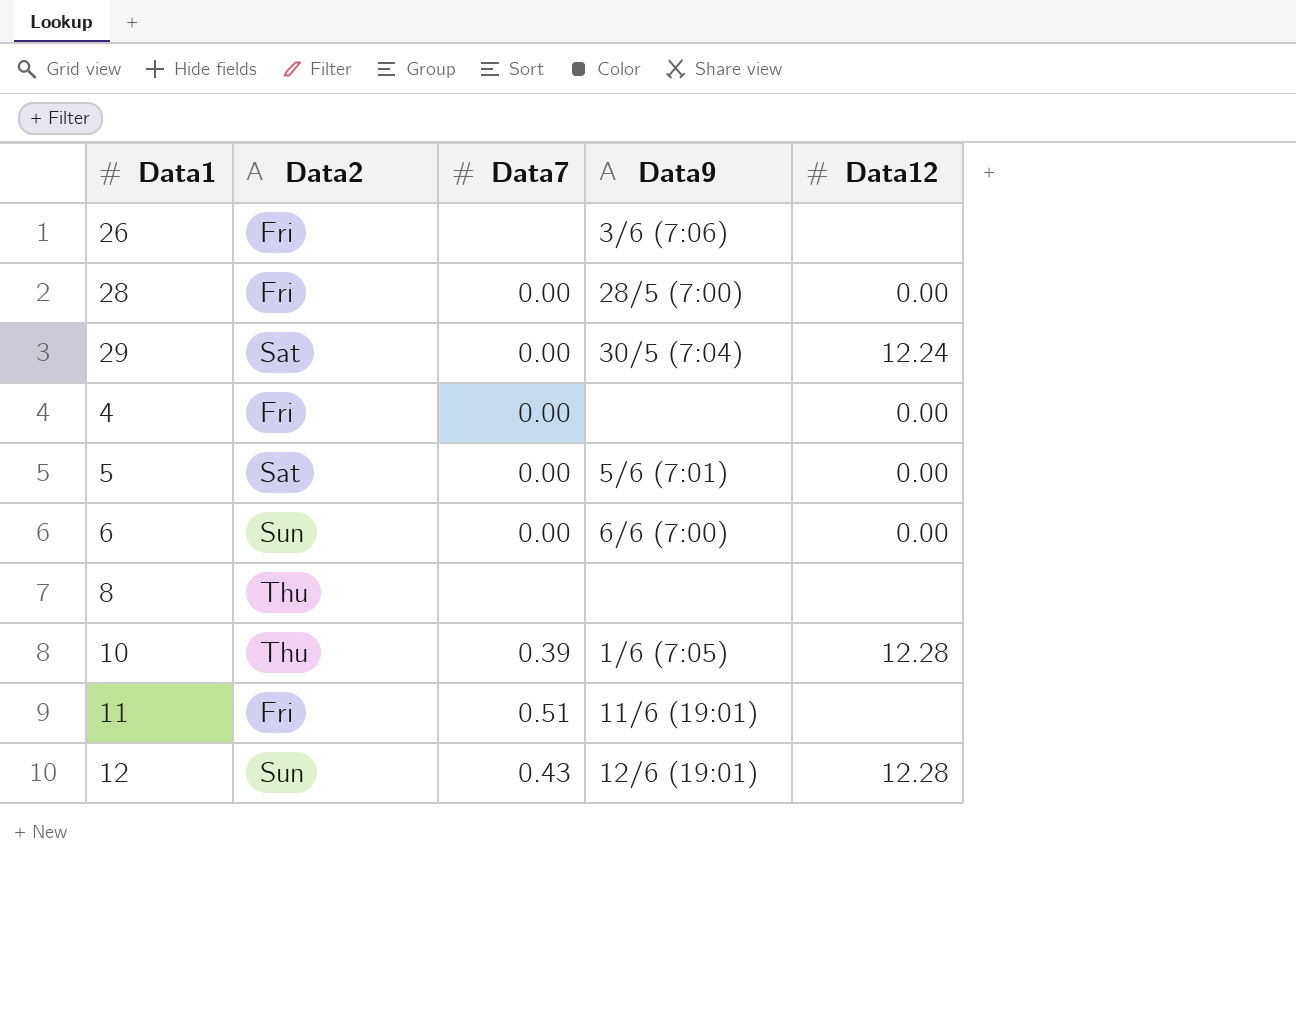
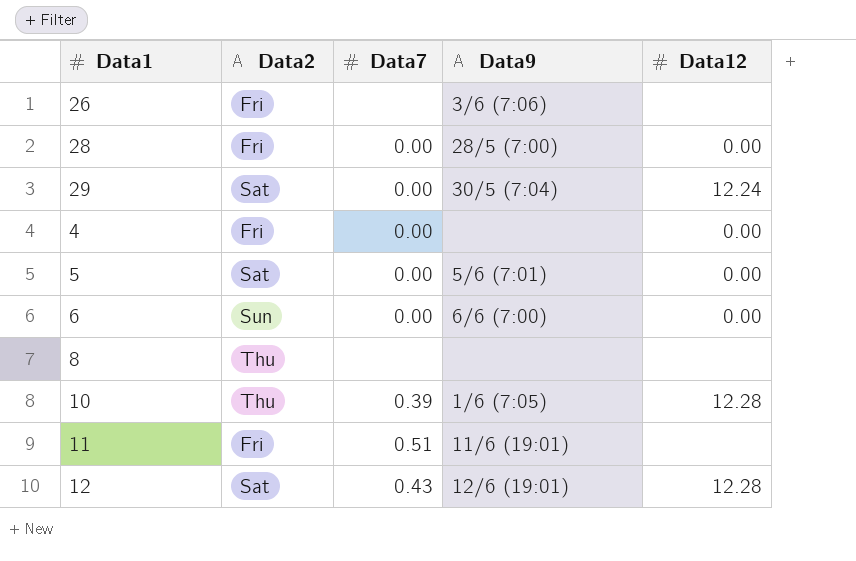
12 | Data2: Sun -> Sat

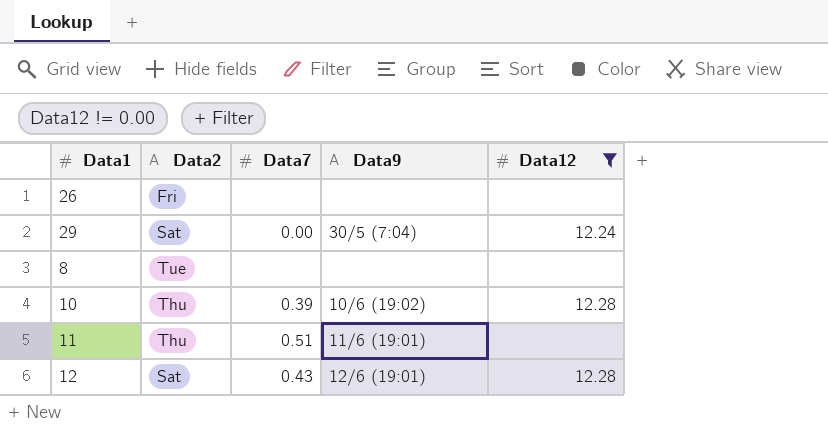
filter: none -> Data12 != 0.00
26 | Data9: 3/6 (7:06) -> none
8 | Data2: Thu -> Tue
10 | Data9: 1/6 (7:05) -> 10/6 (19:02)
11 | Data2: Fri -> Thu

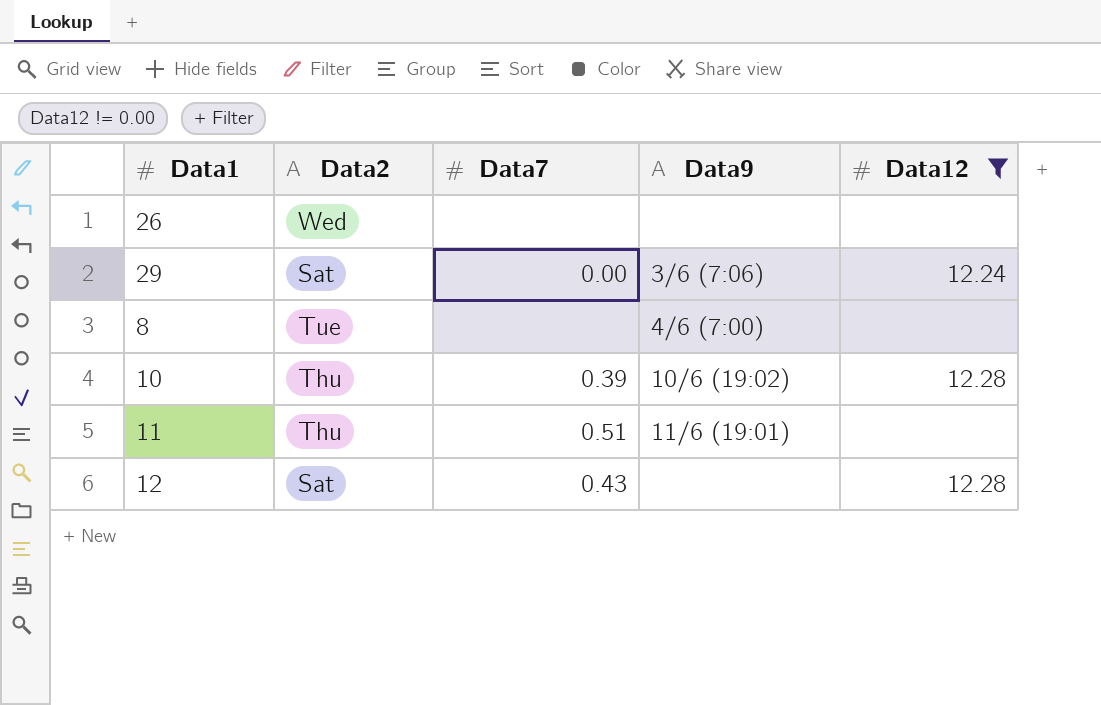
26 | Data2: Fri -> Wed
29 | Data9: 30/5 (7:04) -> 3/6 (7:06)
8 | Data9: none -> 4/6 (7:00)
12 | Data9: 12/6 (19:01) -> none

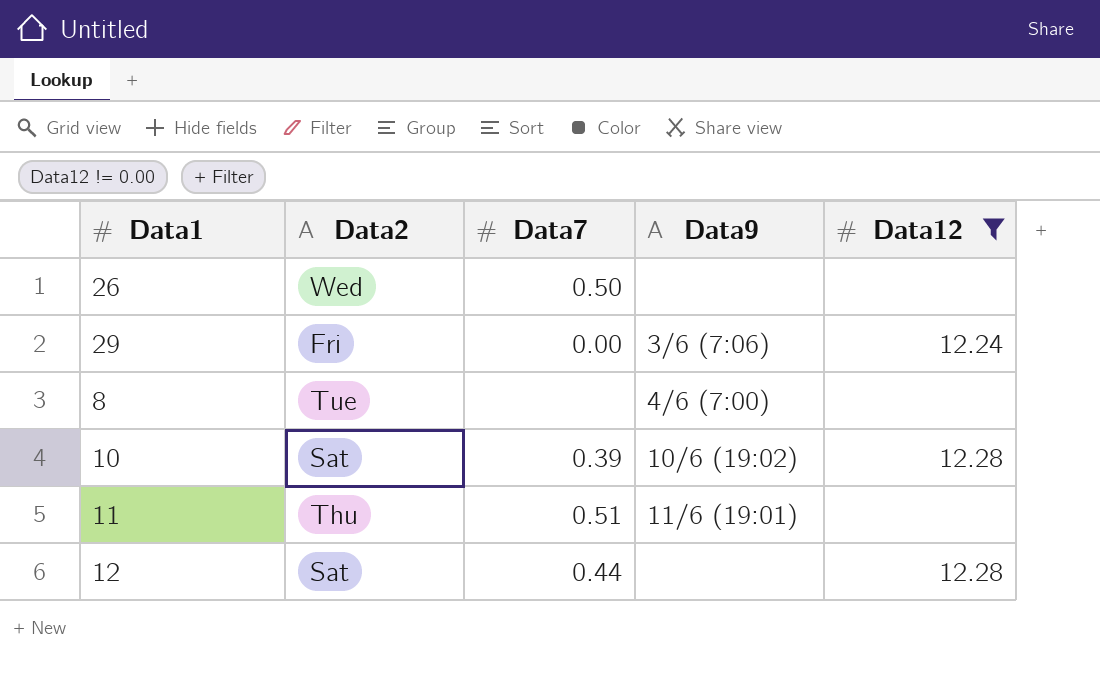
26 | Data7: none -> 0.50
29 | Data2: Sat -> Fri
10 | Data2: Thu -> Sat
12 | Data7: 0.43 -> 0.44

